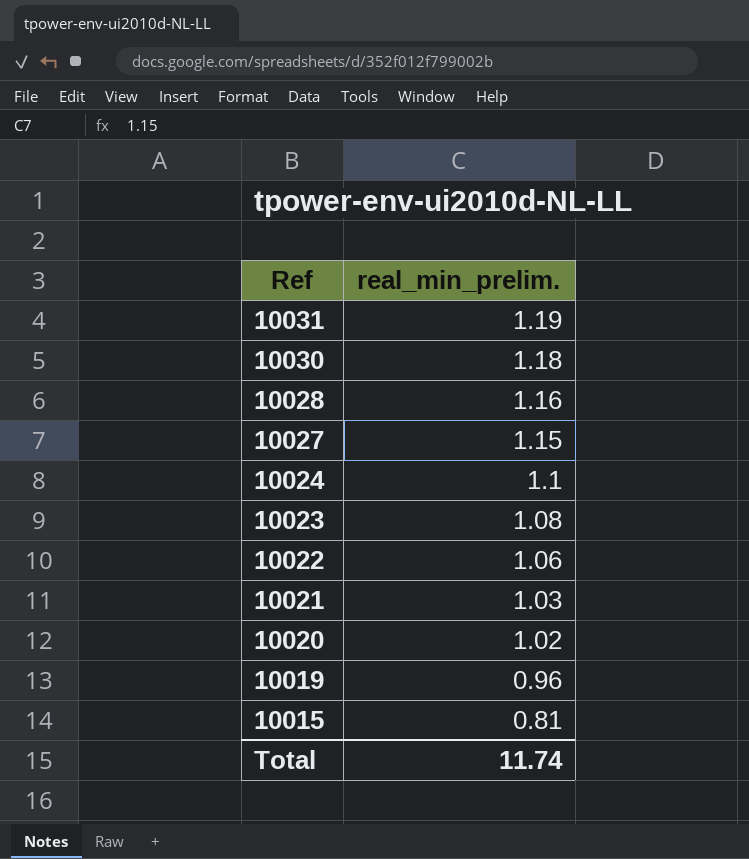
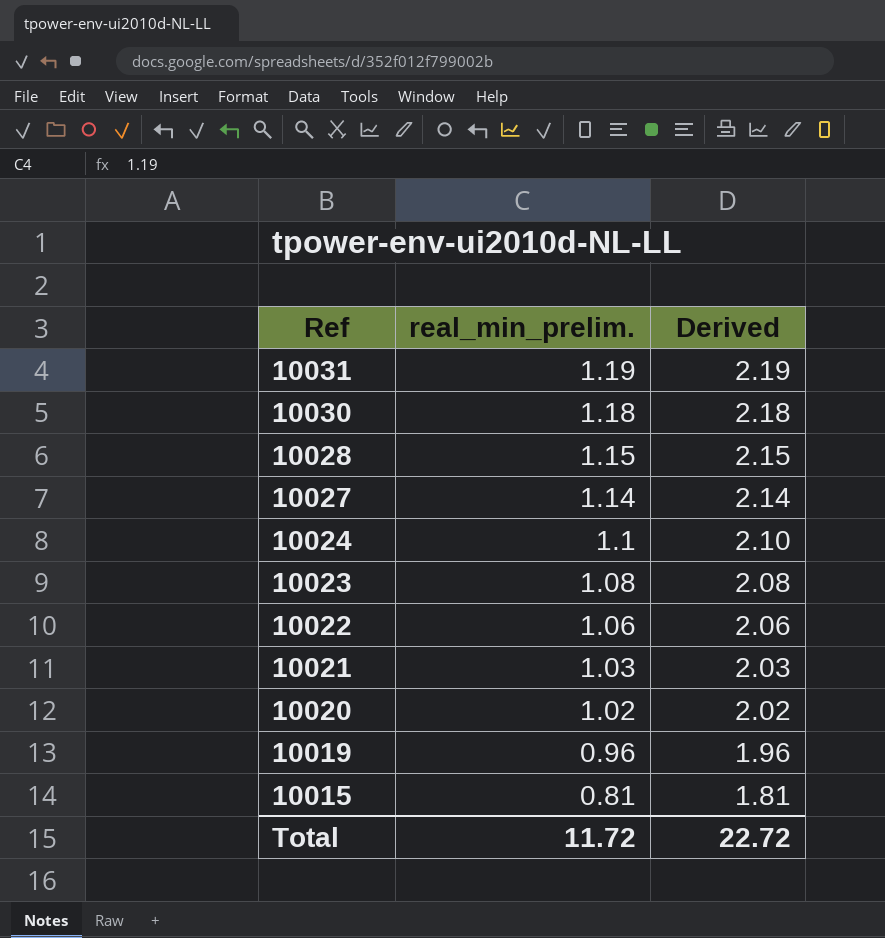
column Derived | formula: none -> [real_min_prelim.] + 1
10028 | real_min_prelim.: 1.16 -> 1.15
10027 | real_min_prelim.: 1.15 -> 1.14
Total | real_min_prelim.: 11.74 -> 11.72

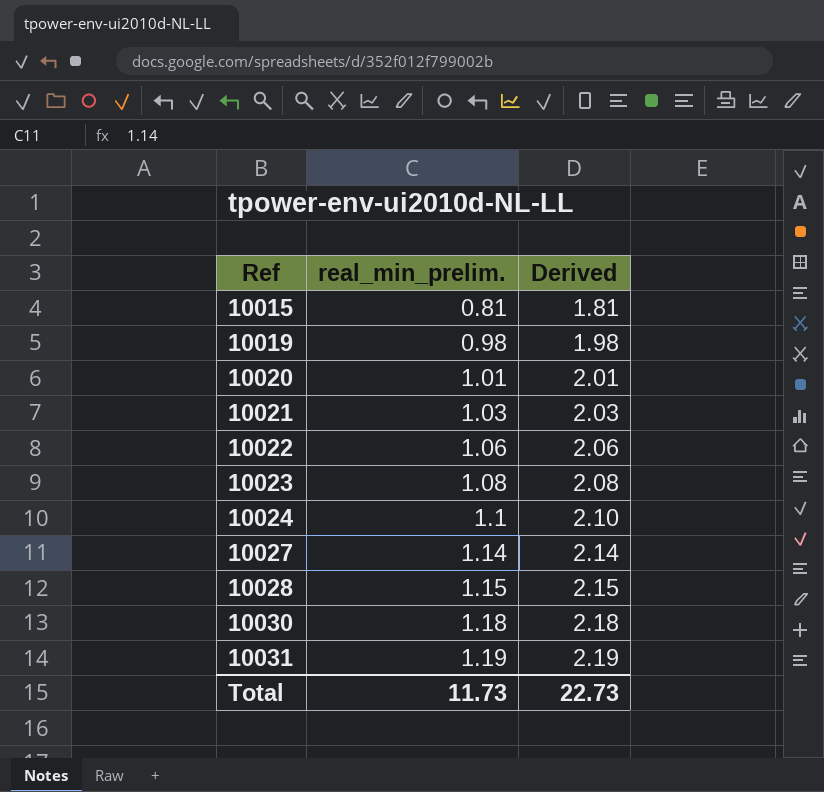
row order: Ref descending -> Ref ascending
10019 | real_min_prelim.: 0.96 -> 0.98
10019 | Derived: 1.96 -> 1.98
10020 | real_min_prelim.: 1.02 -> 1.01
10020 | Derived: 2.02 -> 2.01
Total | real_min_prelim.: 11.72 -> 11.73
Total | Derived: 22.72 -> 22.73

